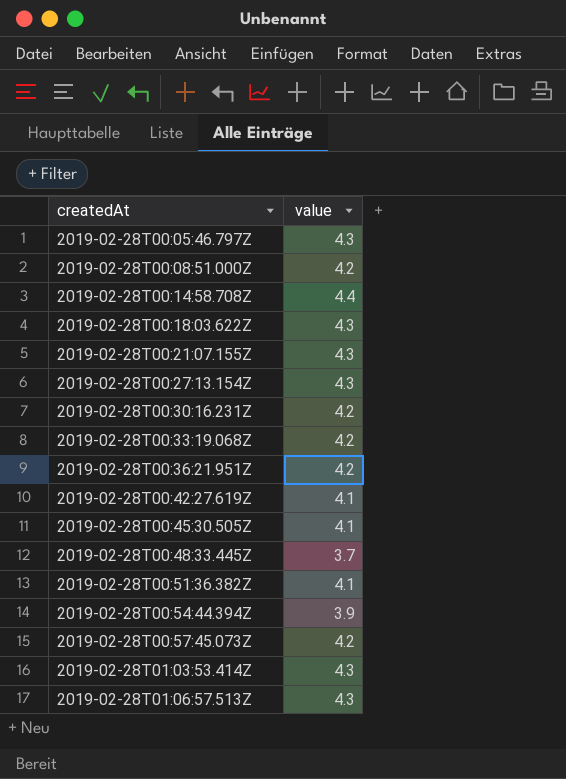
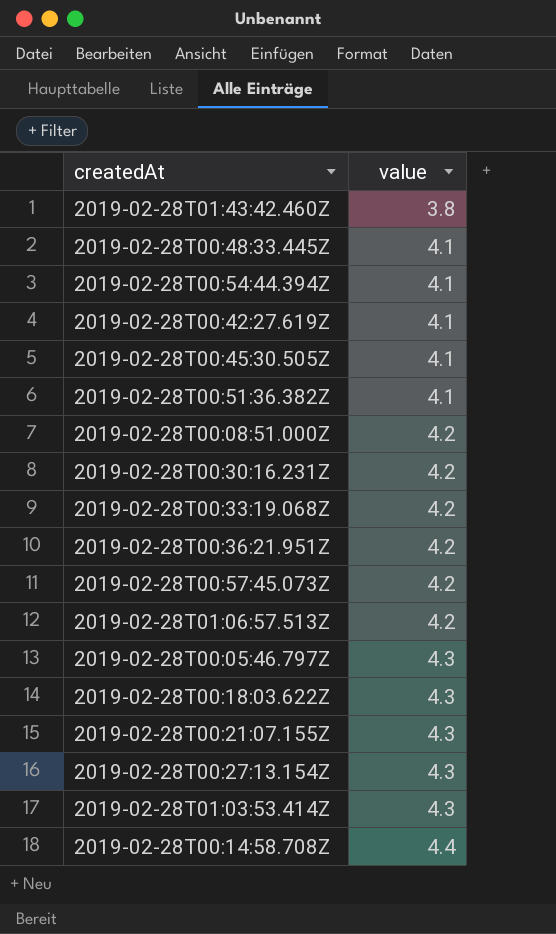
row order: createdAt ascending -> value ascending
row 2019-02-28T01:43:42.460Z: none -> 3.8
2019-02-28T00:48:33.445Z | value: 3.7 -> 4.1
2019-02-28T00:54:44.394Z | value: 3.9 -> 4.1
2019-02-28T01:06:57.513Z | value: 4.3 -> 4.2

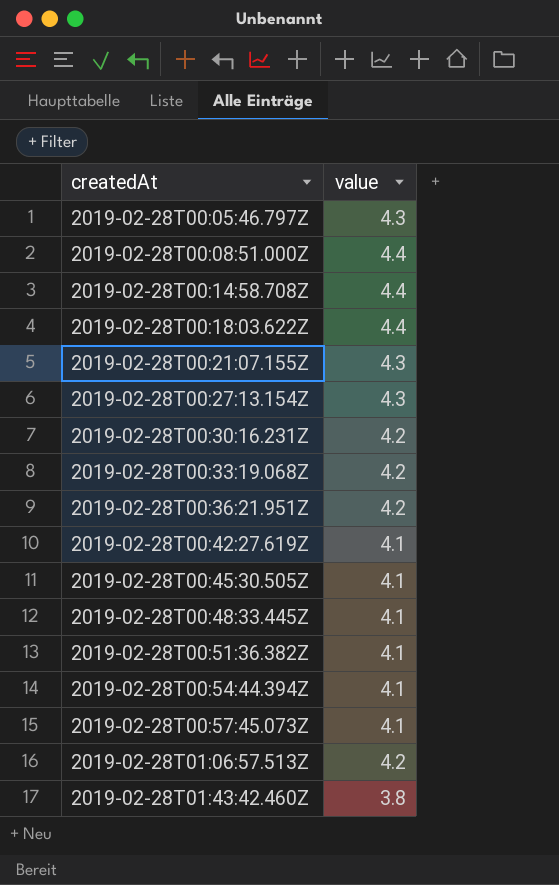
row order: value ascending -> createdAt ascending
row 2019-02-28T01:03:53.414Z: 4.3 -> none
2019-02-28T00:08:51.000Z | value: 4.2 -> 4.4
2019-02-28T00:18:03.622Z | value: 4.3 -> 4.4
2019-02-28T00:57:45.073Z | value: 4.2 -> 4.1

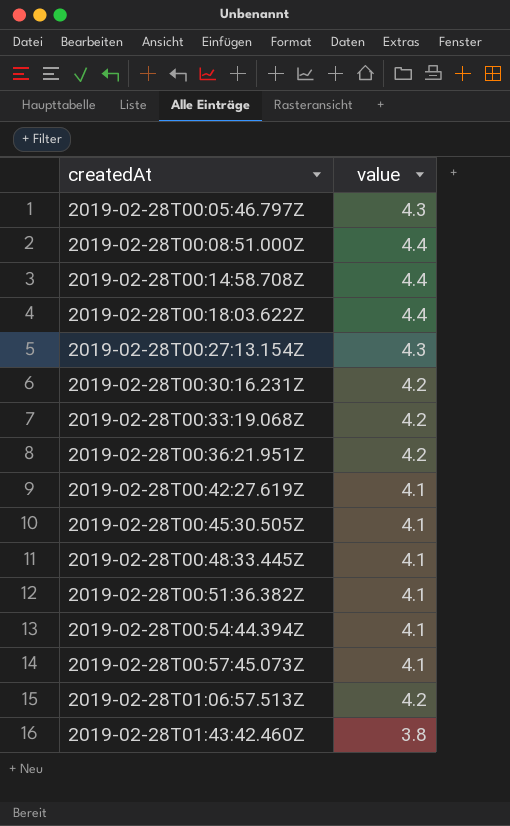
row 2019-02-28T00:21:07.155Z: 4.3 -> none

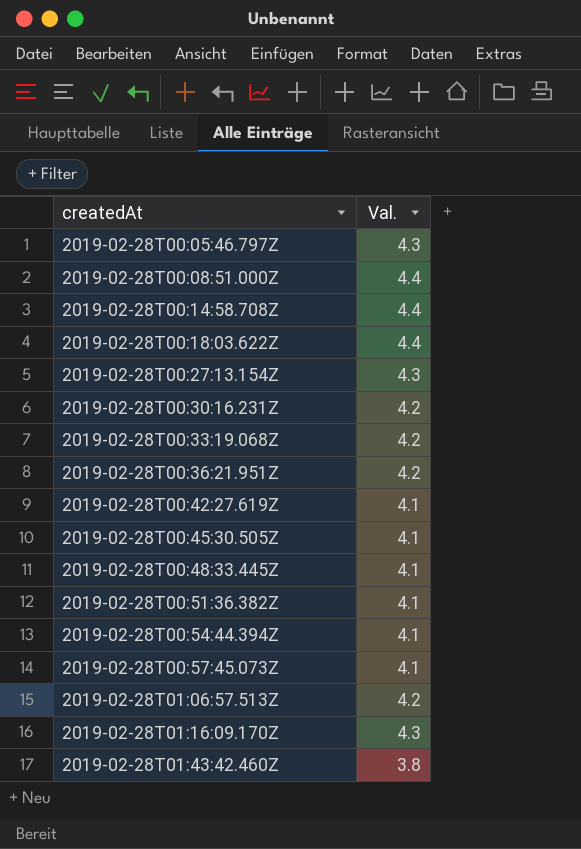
column name: value -> Val.
row 2019-02-28T01:16:09.170Z: none -> 4.3

